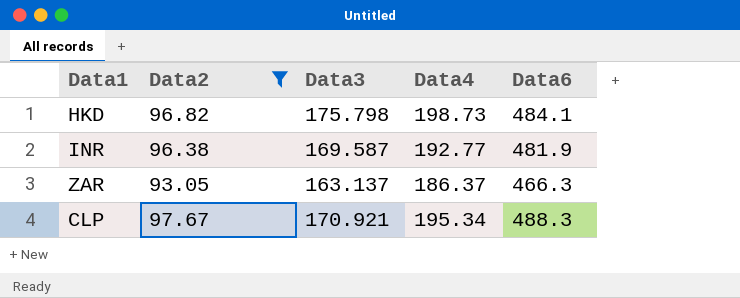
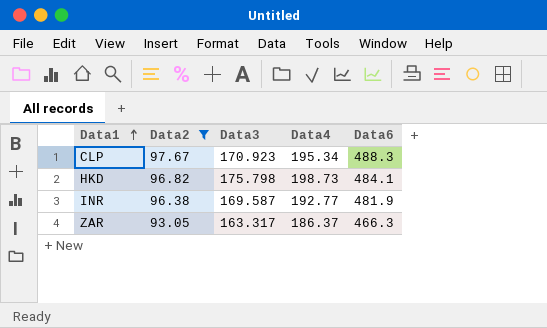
row order: none -> Data1 ascending
CLP | Data3: 170.921 -> 170.923
ZAR | Data3: 163.137 -> 163.317

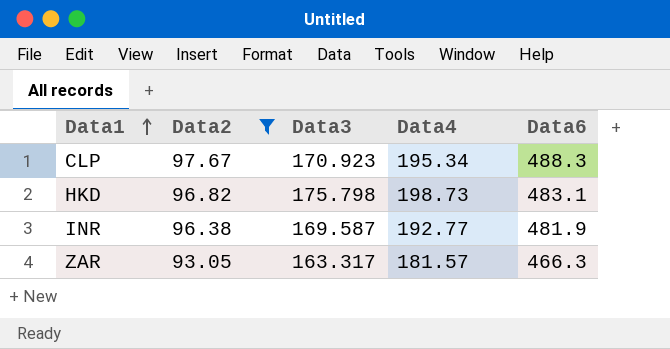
HKD | Data6: 484.1 -> 483.1
ZAR | Data4: 186.37 -> 181.57

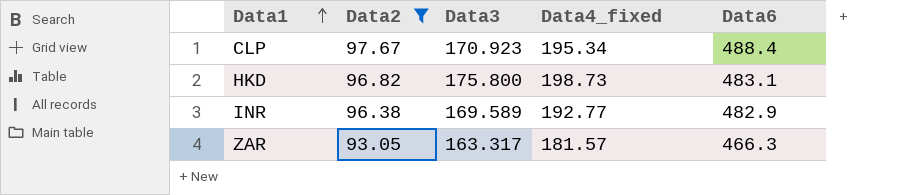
column name: Data4 -> Data4_fixed
CLP | Data6: 488.3 -> 488.4
HKD | Data3: 175.798 -> 175.800
INR | Data3: 169.587 -> 169.589
INR | Data6: 481.9 -> 482.9

